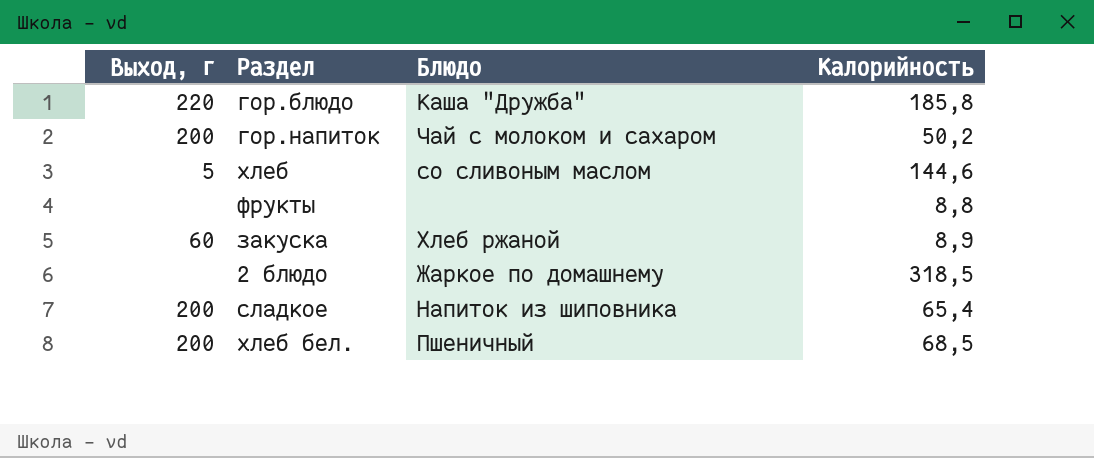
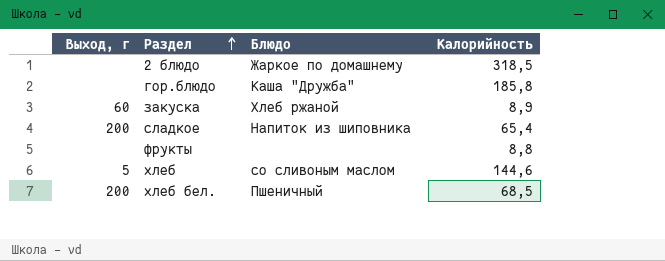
row order: none -> Раздел ascending
row гор.напиток: 200 | Чай с молоком и сахаром | 50,2 -> none
гор.блюдо | Выход, г: 220 -> none

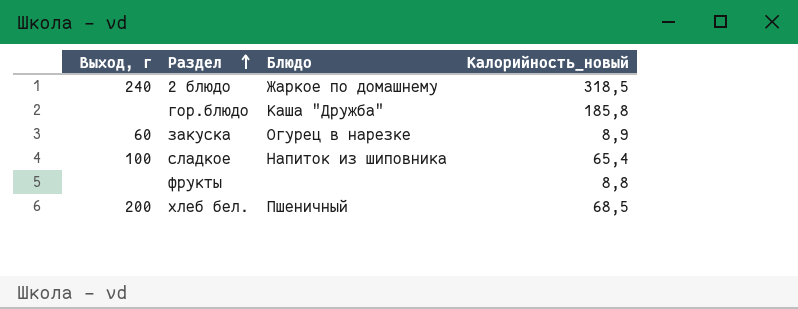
column name: Калорийность -> Калорийность_новый
row хлеб: 5 | со сливоным маслом | 144,6 -> none
2 блюдо | Выход, г: none -> 240
закуска | Блюдо: Хлеб ржаной -> Огурец в нарезке
сладкое | Выход, г: 200 -> 100

